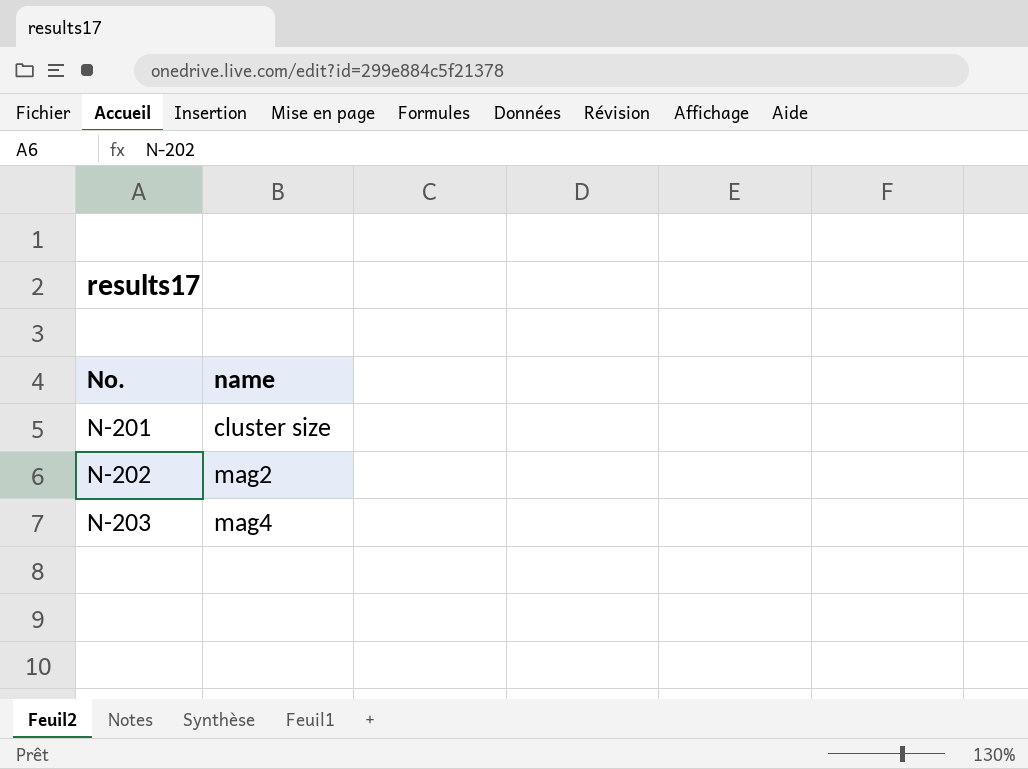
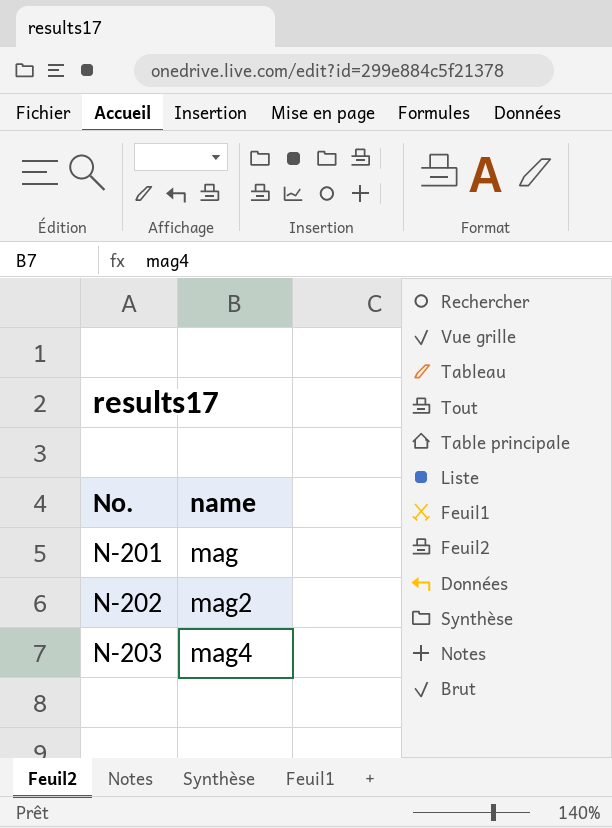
N-201 | name: cluster size -> mag

